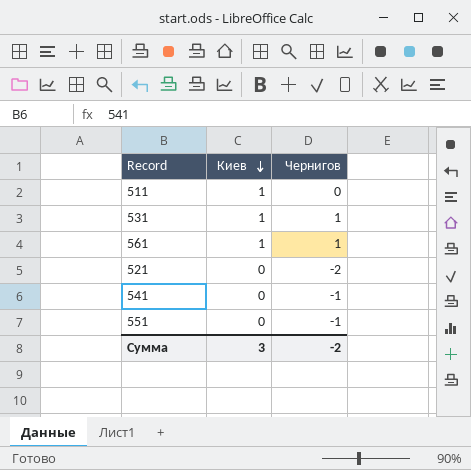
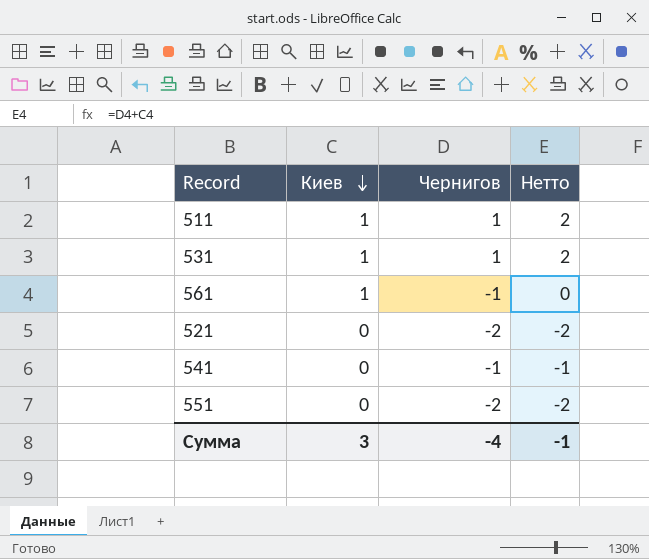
column Нетто | formula: none -> [Киев] + [Чернигов]
511 | Чернигов: 0 -> 1
561 | Чернигов: 1 -> -1
551 | Чернигов: -1 -> -2
Сумма | Чернигов: -2 -> -4

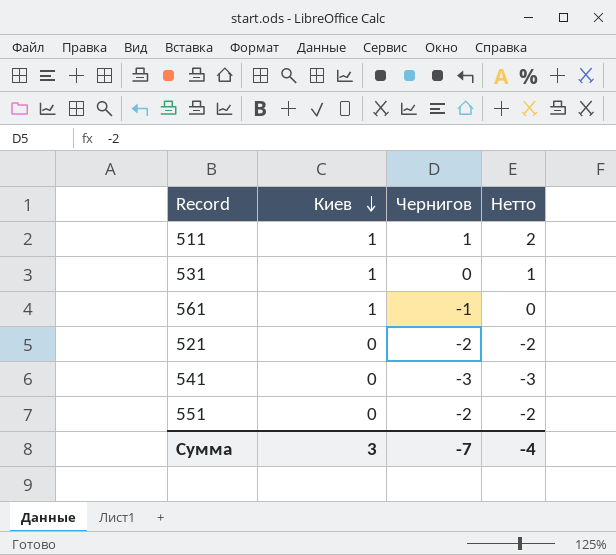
531 | Чернигов: 1 -> 0
531 | Нетто: 2 -> 1
541 | Чернигов: -1 -> -3
541 | Нетто: -1 -> -3
Сумма | Чернигов: -4 -> -7
Сумма | Нетто: -1 -> -4

